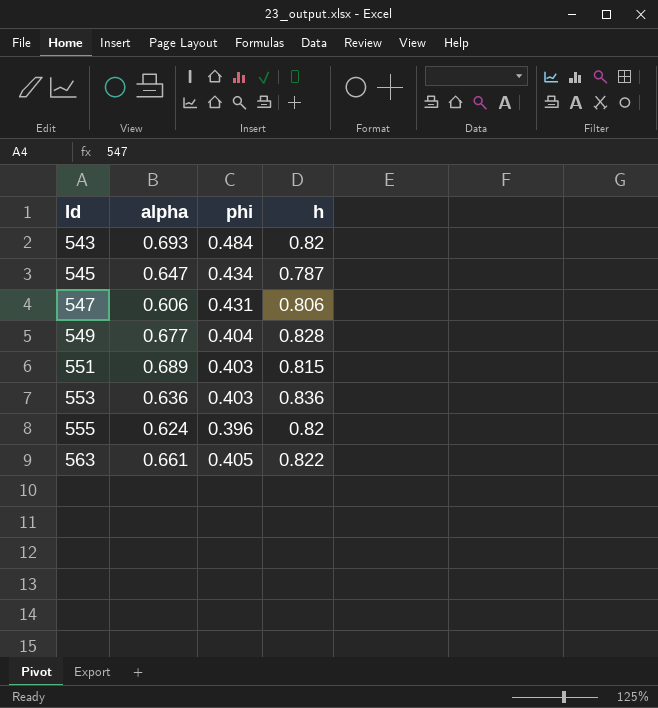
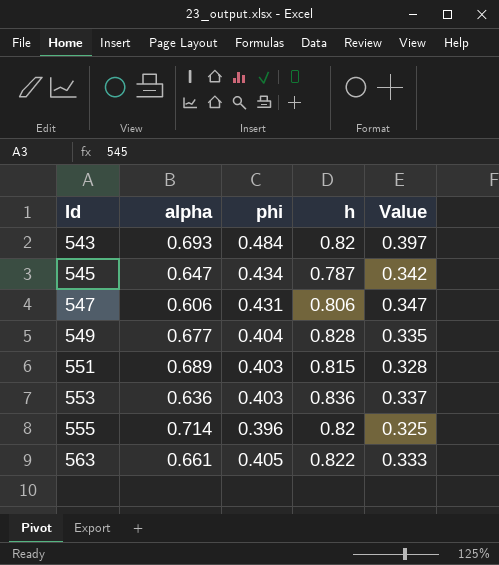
column Value | formula: none -> [phi] * [h]
555 | alpha: 0.624 -> 0.714

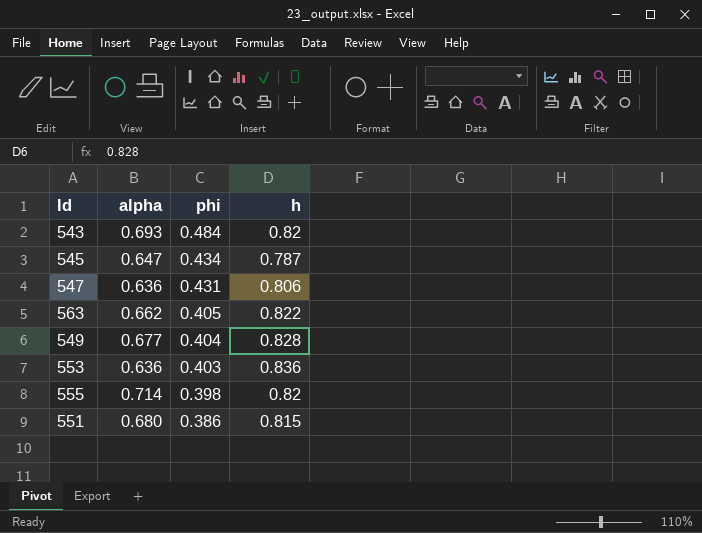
row order: Id ascending -> phi descending
column Value | formula: [phi] * [h] -> none
547 | alpha: 0.606 -> 0.636
563 | alpha: 0.661 -> 0.662
555 | phi: 0.396 -> 0.398
551 | alpha: 0.689 -> 0.680
551 | phi: 0.403 -> 0.386

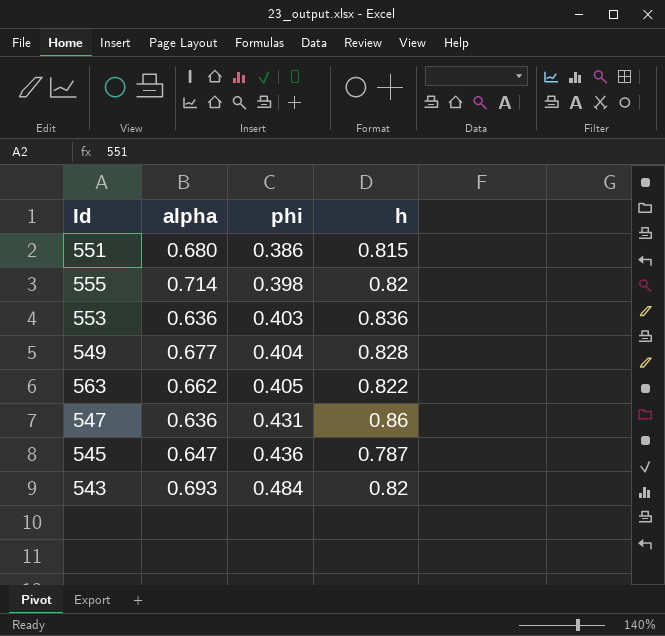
row order: phi descending -> phi ascending
547 | h: 0.806 -> 0.86
545 | phi: 0.434 -> 0.436

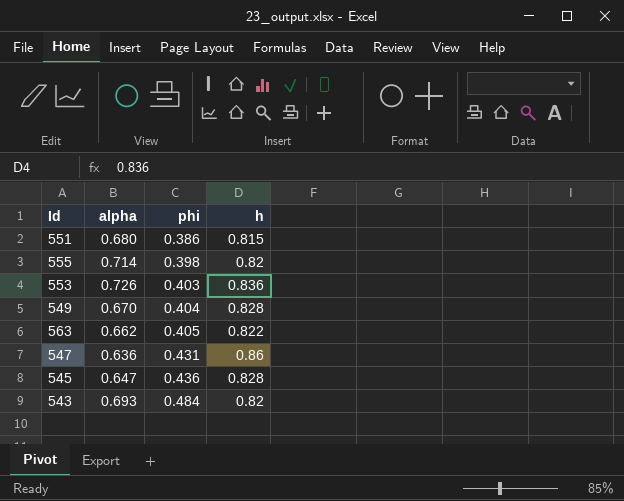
553 | alpha: 0.636 -> 0.726
549 | alpha: 0.677 -> 0.670
545 | h: 0.787 -> 0.828

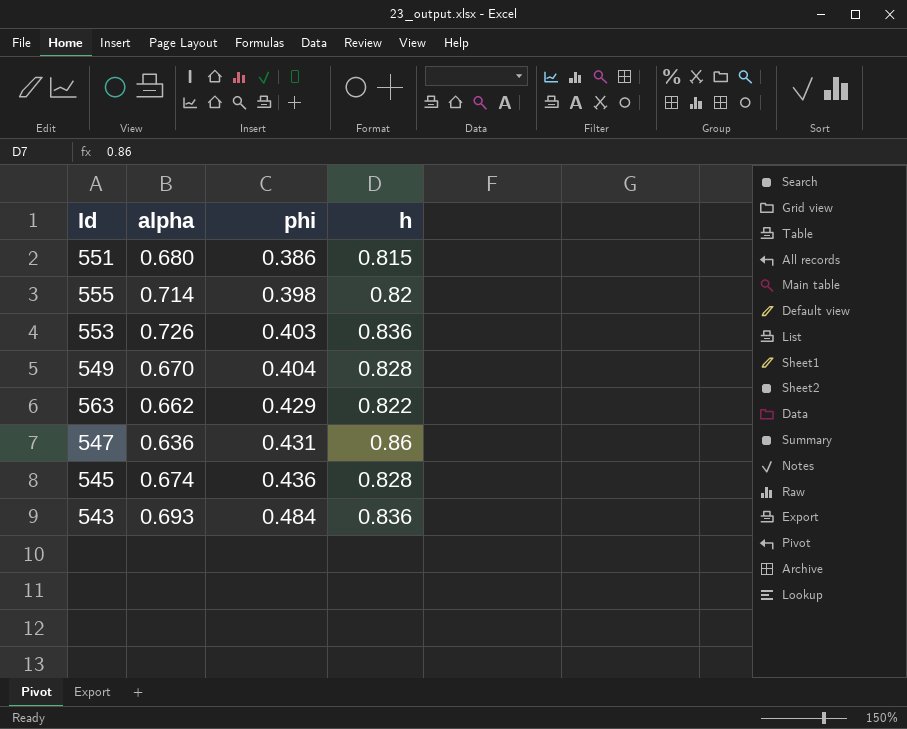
563 | phi: 0.405 -> 0.429
545 | alpha: 0.647 -> 0.674
543 | h: 0.82 -> 0.836

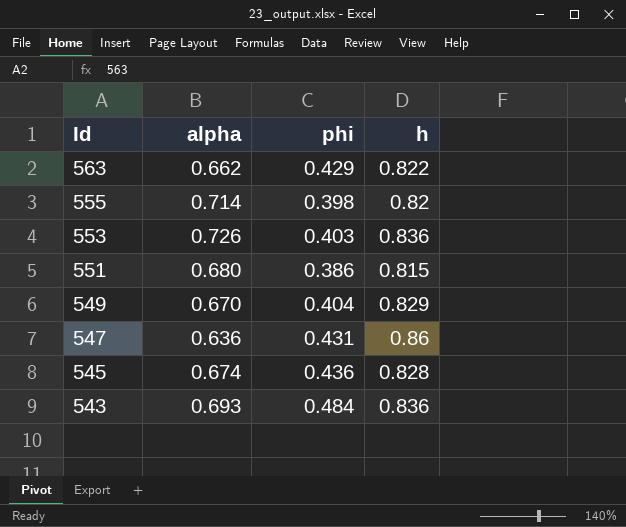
row order: phi ascending -> Id descending
549 | h: 0.828 -> 0.829

